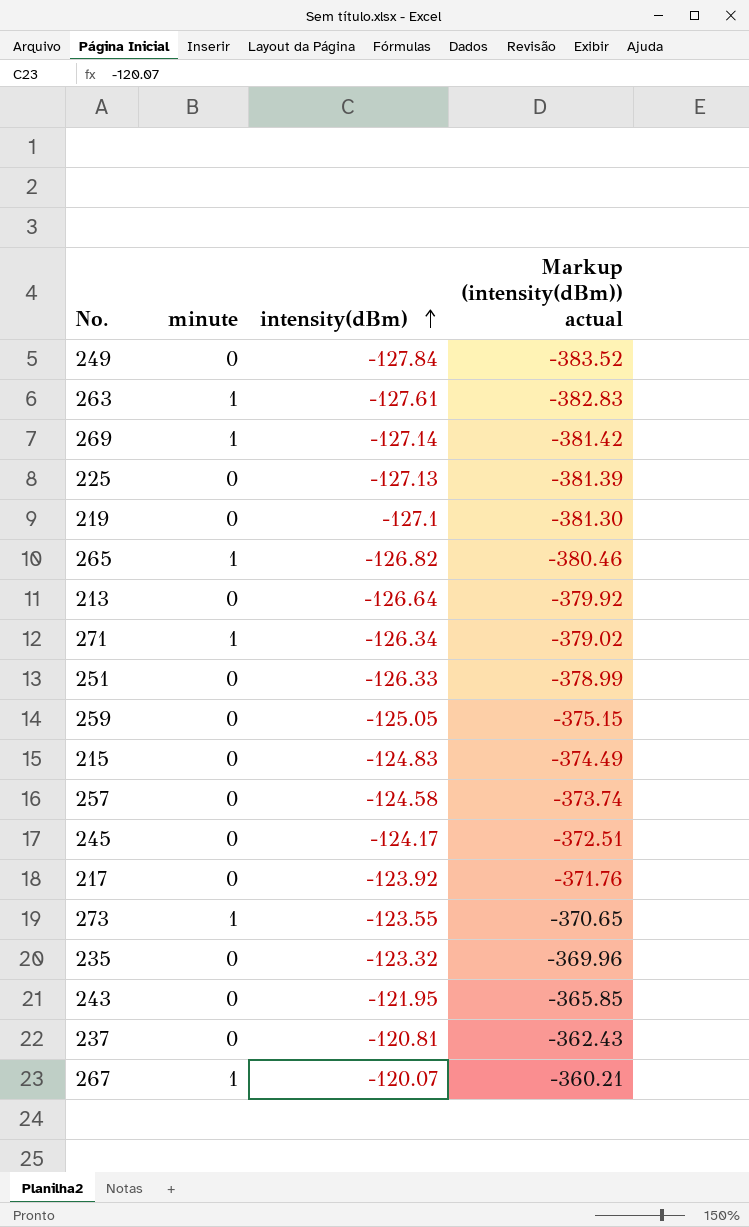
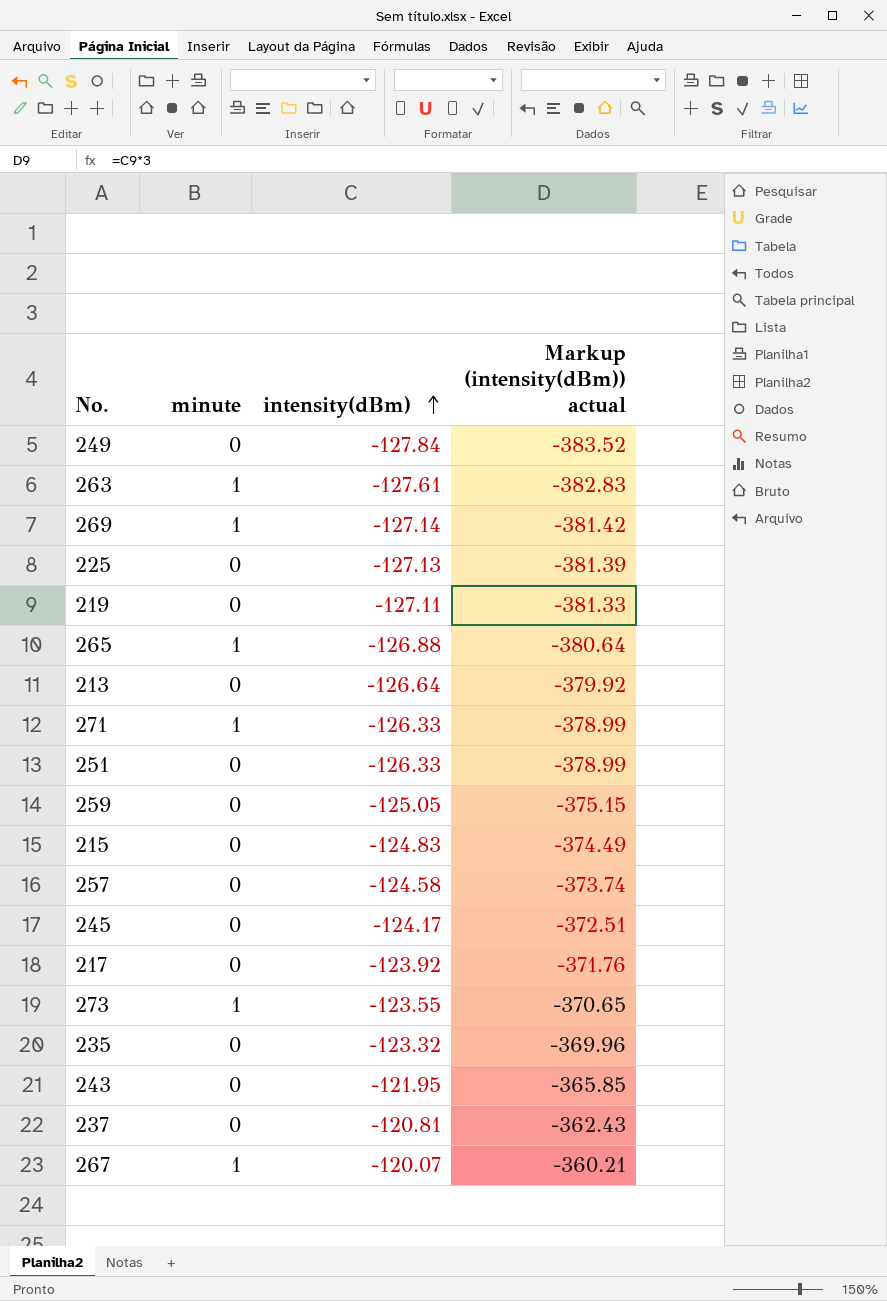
219 | intensity(dBm): -127.1 -> -127.11
219 | Markup (intensity(dBm)) actual: -381.30 -> -381.33
265 | intensity(dBm): -126.82 -> -126.88
265 | Markup (intensity(dBm)) actual: -380.46 -> -380.64
271 | intensity(dBm): -126.34 -> -126.33
271 | Markup (intensity(dBm)) actual: -379.02 -> -378.99

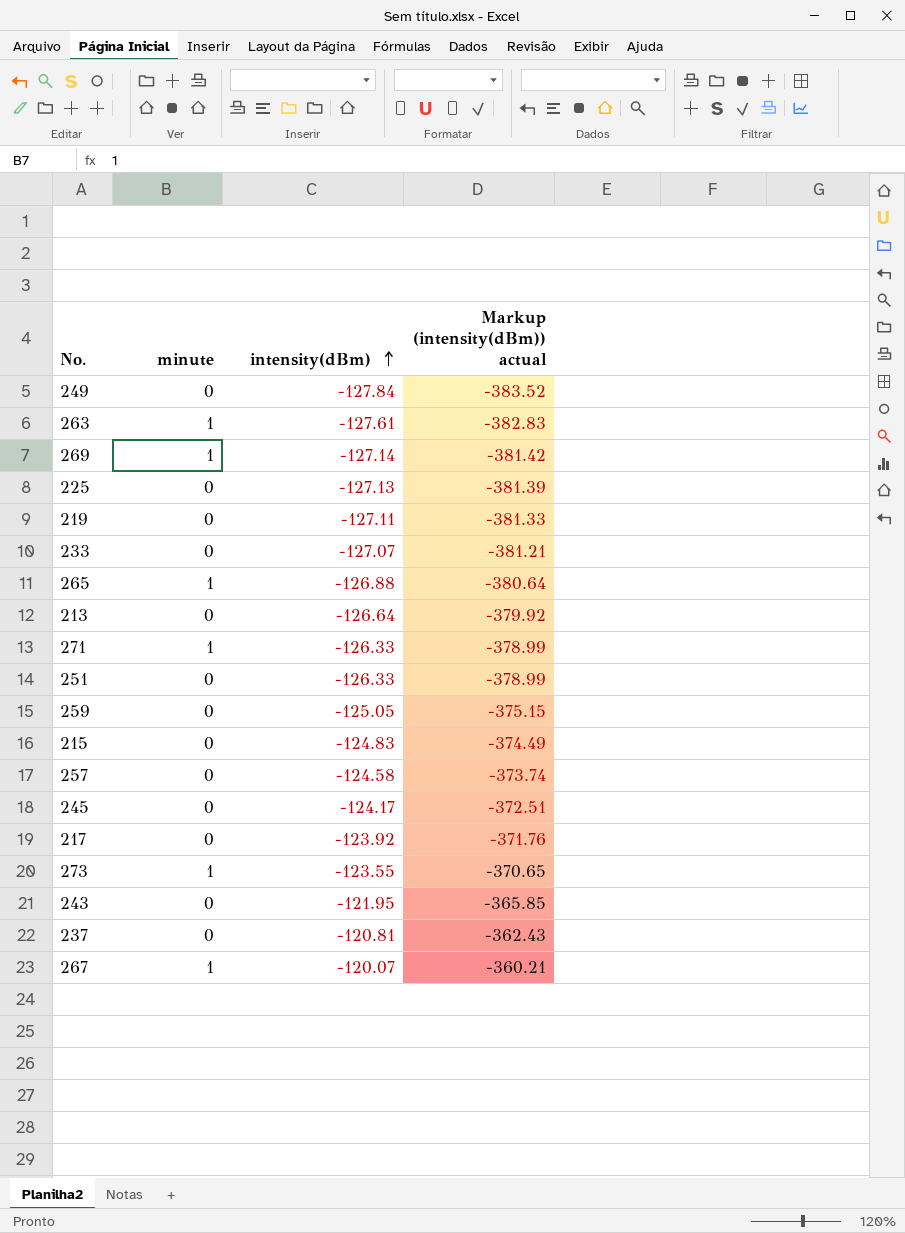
row 235: 0 | -123.32 | -369.96 -> none
row 233: none -> 0 | -127.07 | -381.21

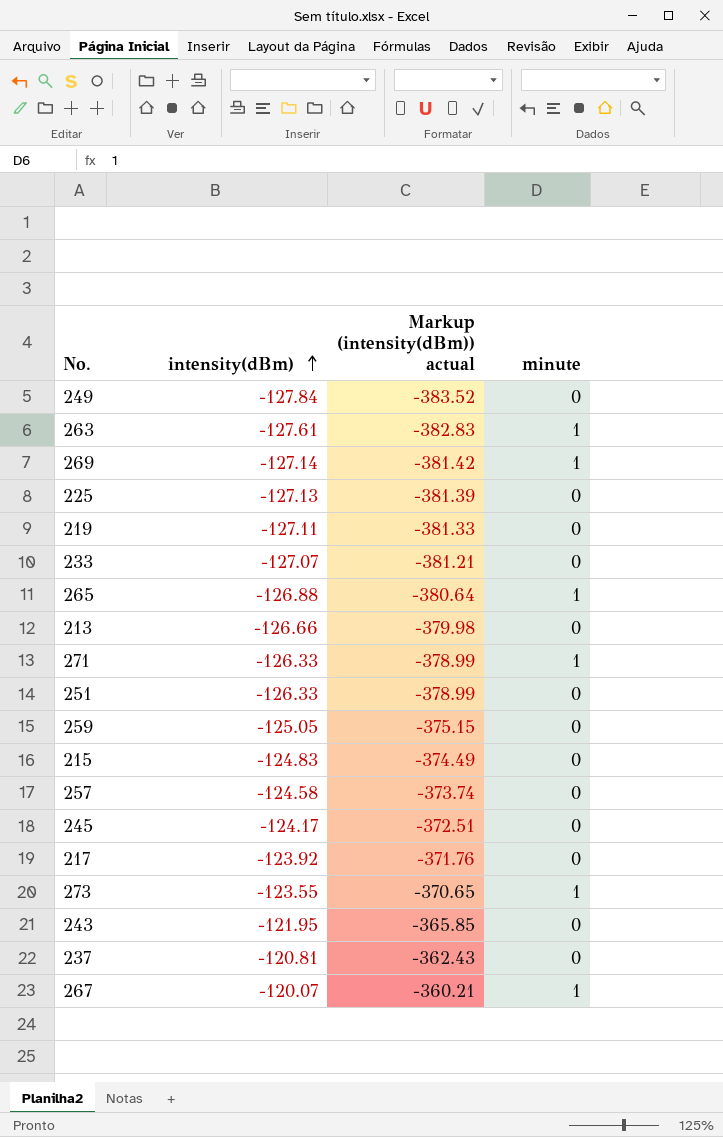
column minute | position: 2 -> 4
213 | intensity(dBm): -126.64 -> -126.66
213 | Markup (intensity(dBm)) actual: -379.92 -> -379.98

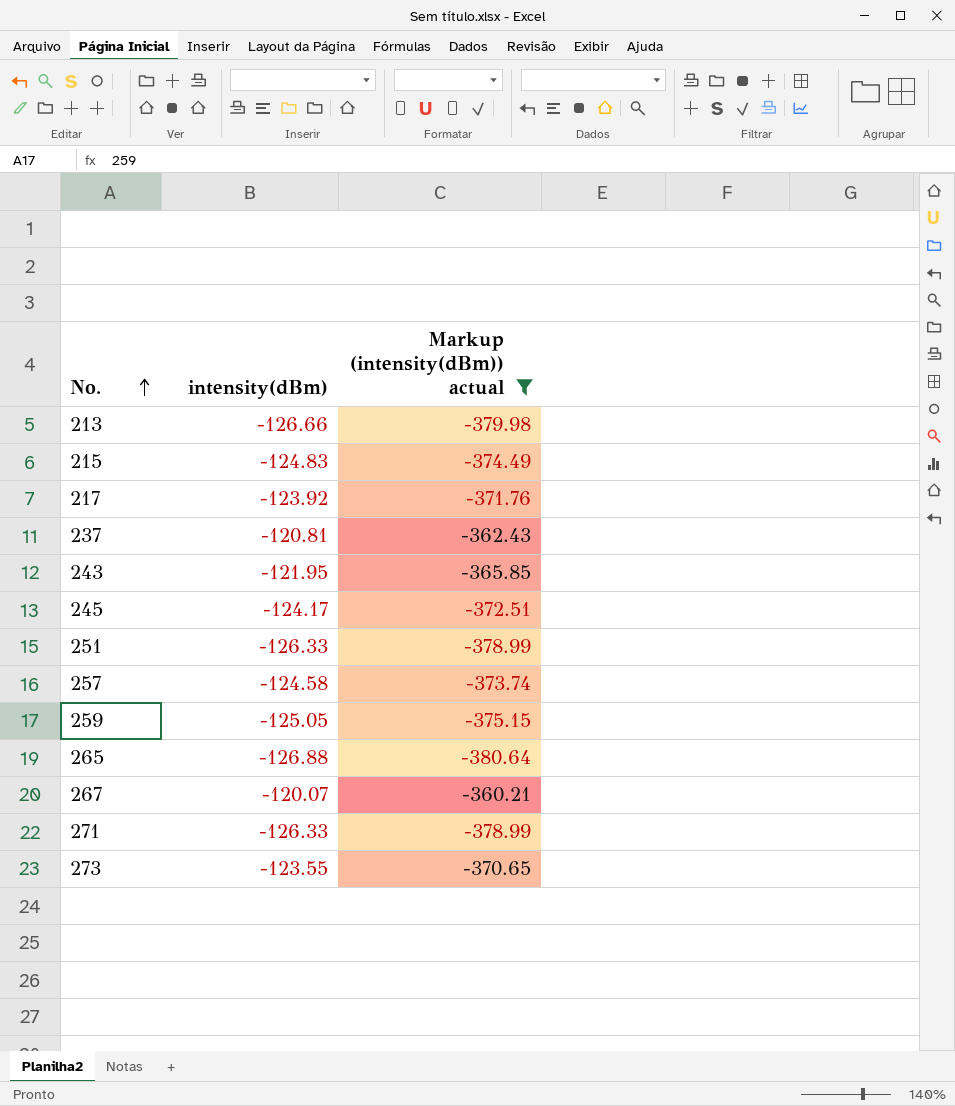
filter: none -> Markup (intensity(dBm)) actual >= -380.64
row order: intensity(dBm) ascending -> No. ascending
column minute | position: 4 -> none

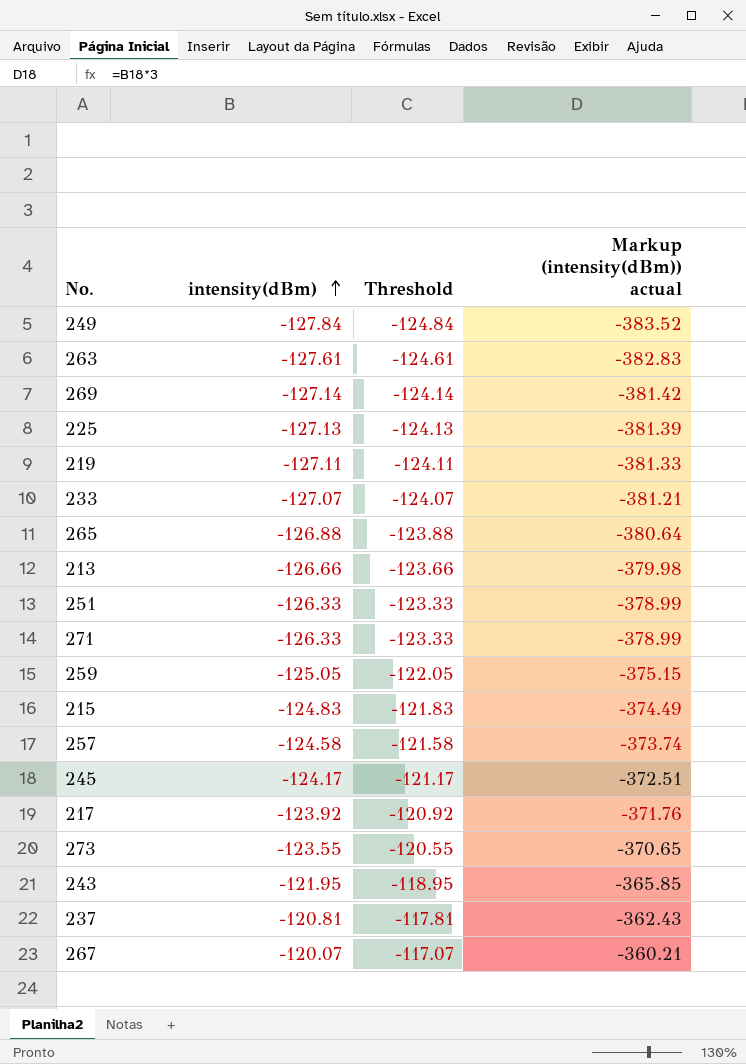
filter: Markup (intensity(dBm)) actual >= -380.64 -> none
row order: No. ascending -> intensity(dBm) ascending
column Threshold | formula: none -> [intensity(dBm)] + 3

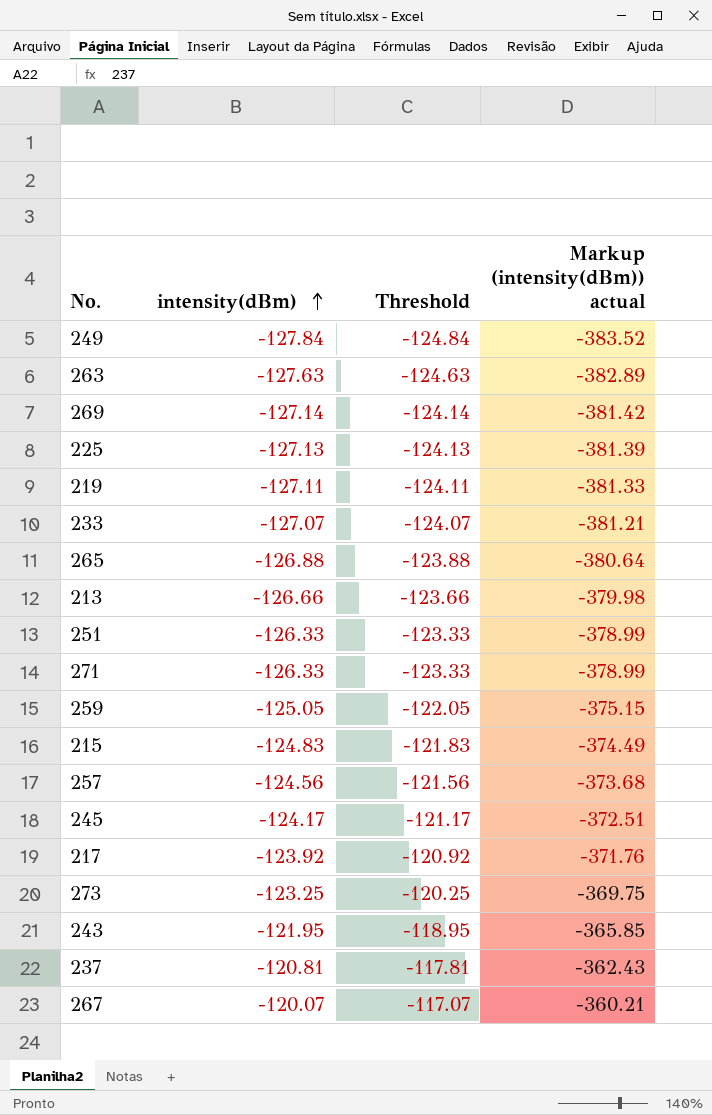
263 | intensity(dBm): -127.61 -> -127.63
263 | Threshold: -124.61 -> -124.63
263 | Markup (intensity(dBm)) actual: -382.83 -> -382.89
257 | intensity(dBm): -124.58 -> -124.56
257 | Threshold: -121.58 -> -121.56
257 | Markup (intensity(dBm)) actual: -373.74 -> -373.68
273 | intensity(dBm): -123.55 -> -123.25
273 | Threshold: -120.55 -> -120.25
273 | Markup (intensity(dBm)) actual: -370.65 -> -369.75

